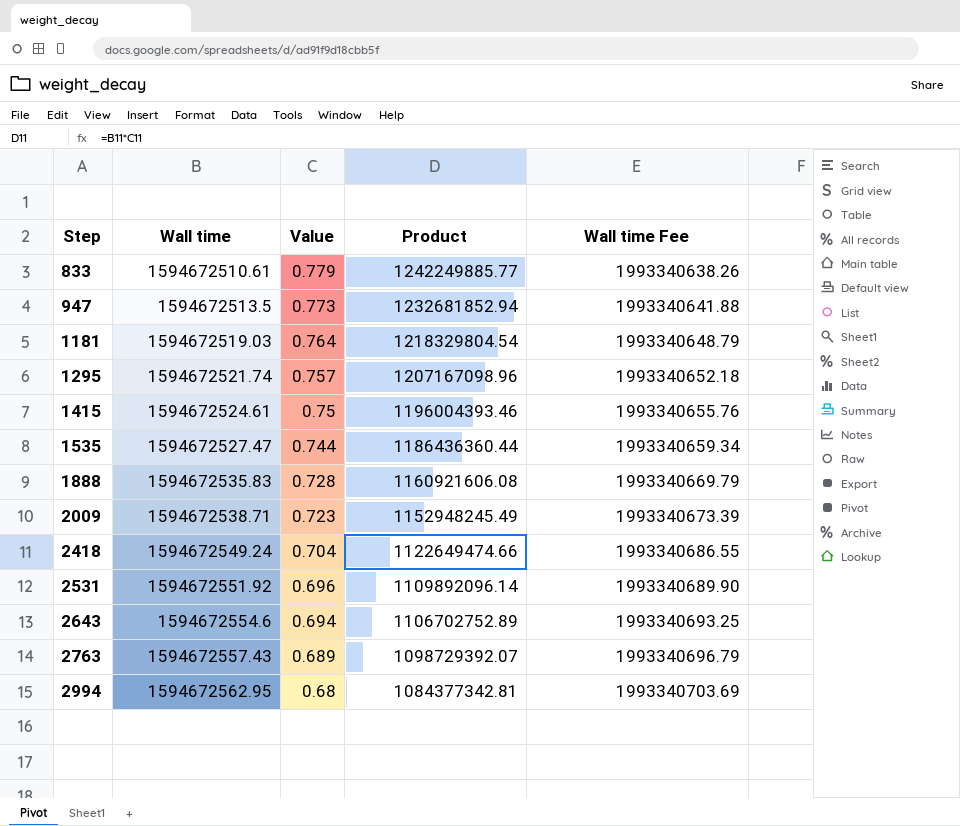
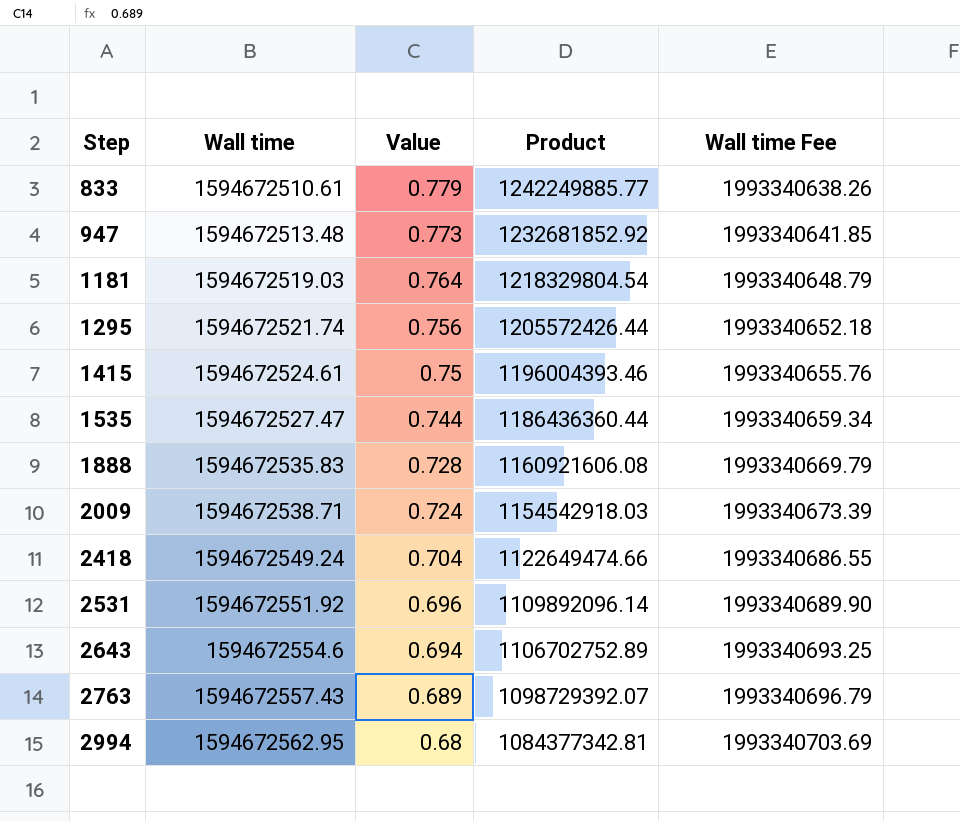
947 | Wall time: 1594672513.5 -> 1594672513.48
947 | Product: 1232681852.94 -> 1232681852.92
947 | Wall time Fee: 1993340641.88 -> 1993340641.85
1295 | Value: 0.757 -> 0.756
1295 | Product: 1207167098.96 -> 1205572426.44
2009 | Value: 0.723 -> 0.724
2009 | Product: 1152948245.49 -> 1154542918.03

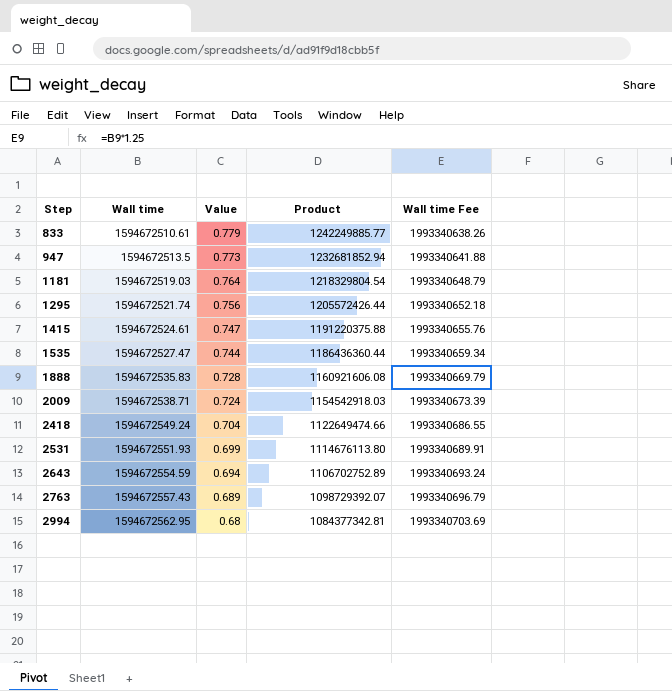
947 | Wall time: 1594672513.48 -> 1594672513.5
947 | Product: 1232681852.92 -> 1232681852.94
947 | Wall time Fee: 1993340641.85 -> 1993340641.88
1415 | Value: 0.75 -> 0.747
1415 | Product: 1196004393.46 -> 1191220375.88
2531 | Wall time: 1594672551.92 -> 1594672551.93
2531 | Value: 0.696 -> 0.699
2531 | Product: 1109892096.14 -> 1114676113.80
2531 | Wall time Fee: 1993340689.90 -> 1993340689.91
2643 | Wall time: 1594672554.6 -> 1594672554.59
2643 | Wall time Fee: 1993340693.25 -> 1993340693.24

